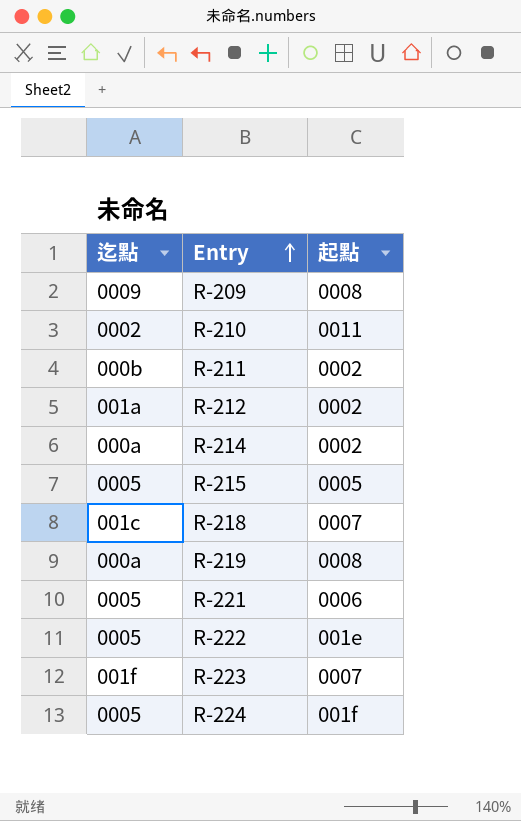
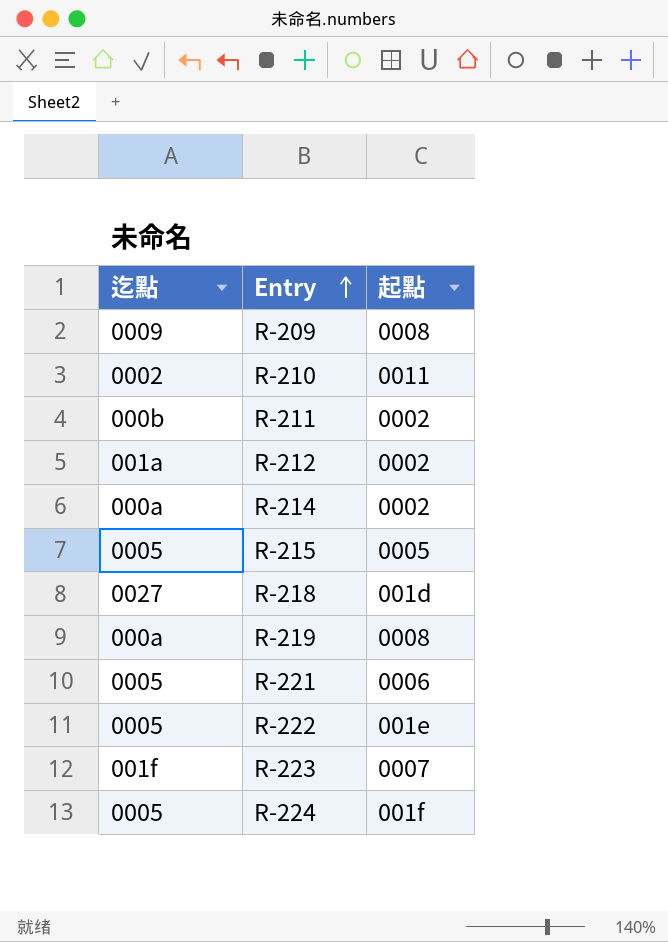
R-218 | 迄點: 001c -> 0027
R-218 | 起點: 0007 -> 001d

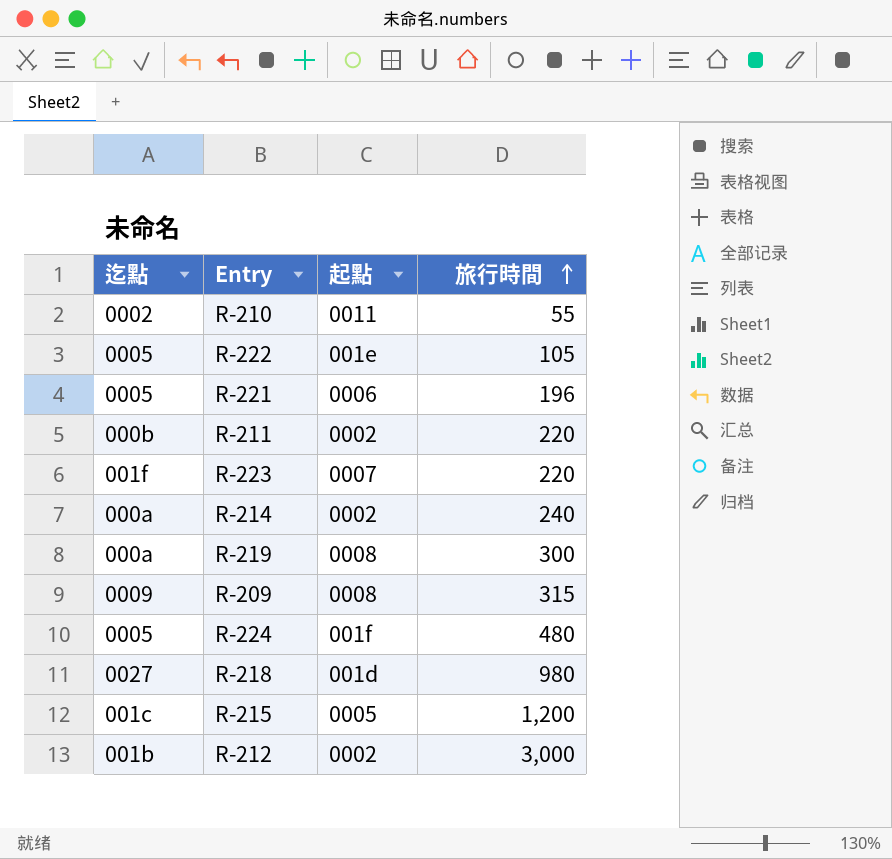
row order: Entry ascending -> 旅行時間 ascending
column 旅行時間 | position: none -> 4
R-215 | 迄點: 0005 -> 001c
R-212 | 迄點: 001a -> 001b

